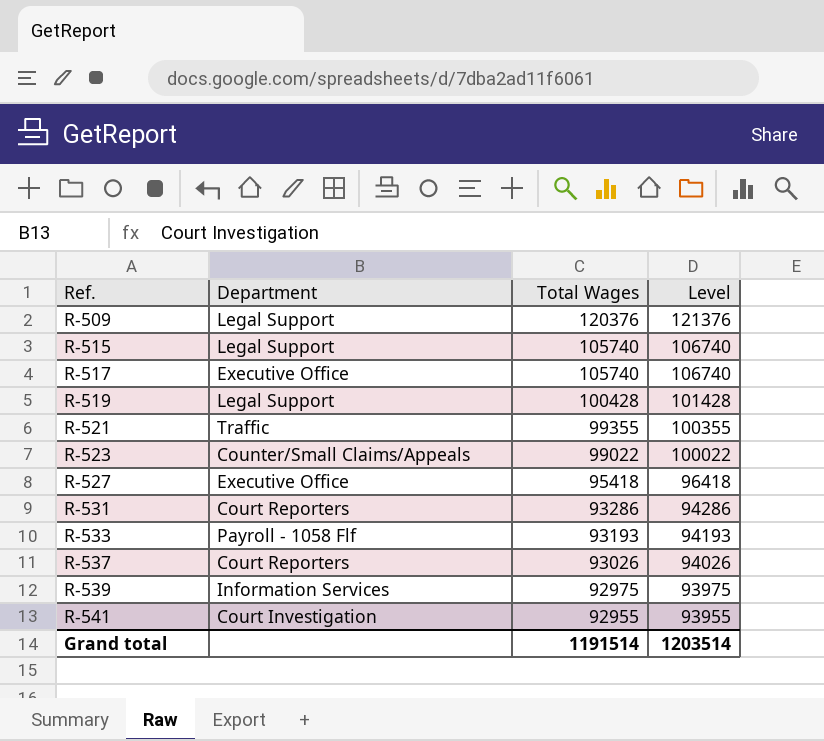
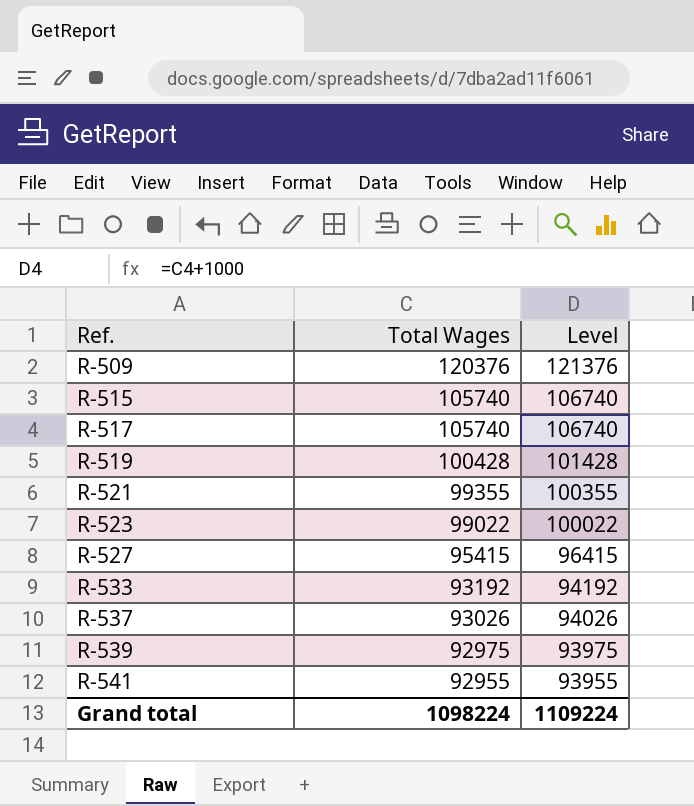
column Department | position: 2 -> none
row R-531: Court Reporters | 93286 | 94286 -> none
R-527 | Total Wages: 95418 -> 95415
R-527 | Level: 96418 -> 96415
R-533 | Total Wages: 93193 -> 93192
R-533 | Level: 94193 -> 94192
Grand total | Total Wages: 1191514 -> 1098224
Grand total | Level: 1203514 -> 1109224

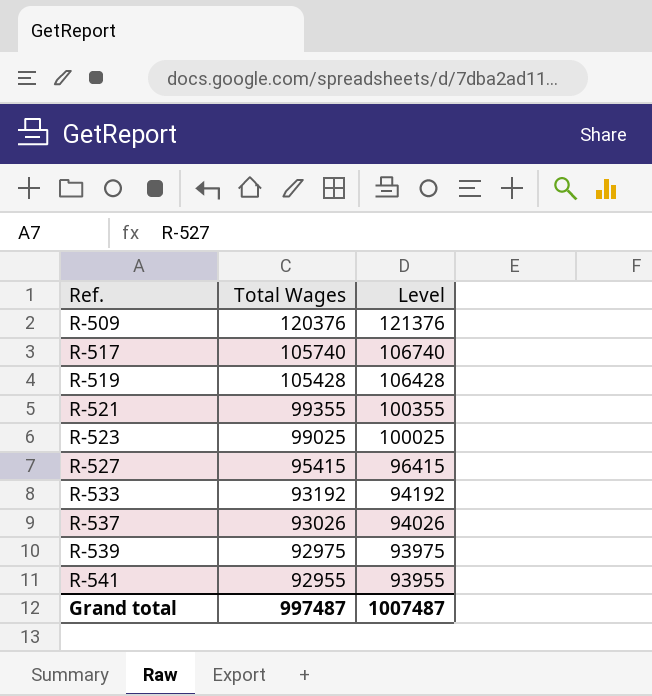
row R-515: 105740 | 106740 -> none
R-519 | Total Wages: 100428 -> 105428
R-519 | Level: 101428 -> 106428
R-523 | Total Wages: 99022 -> 99025
R-523 | Level: 100022 -> 100025
Grand total | Total Wages: 1098224 -> 997487
Grand total | Level: 1109224 -> 1007487

